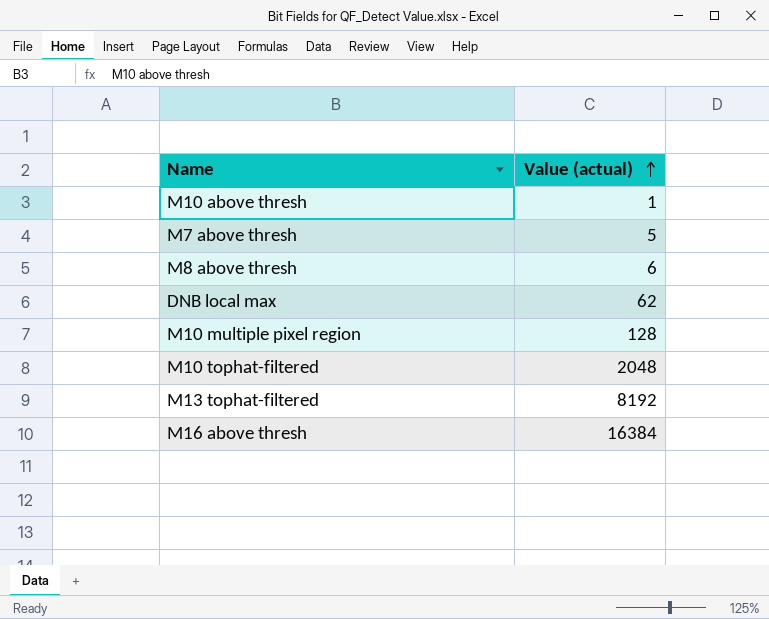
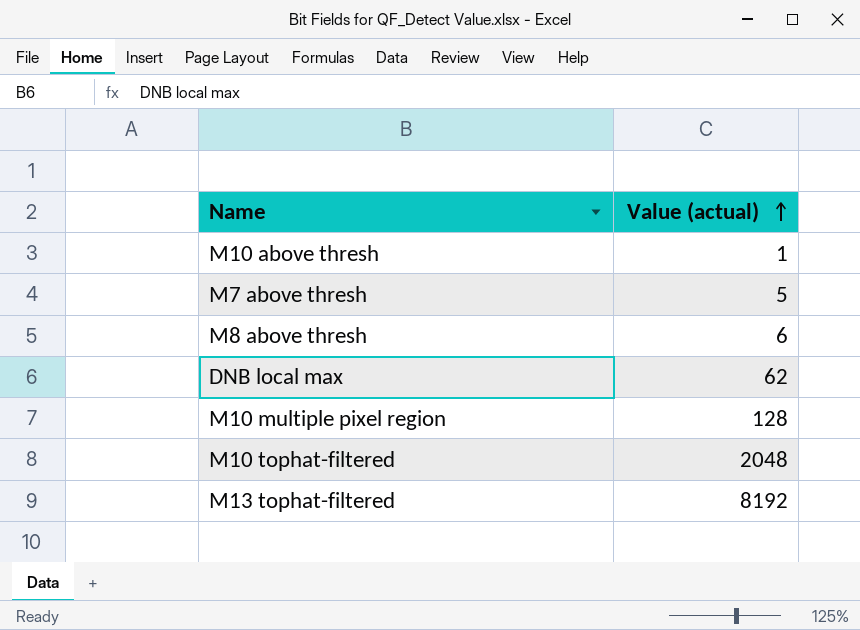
row M16 above thresh: 16384 -> none

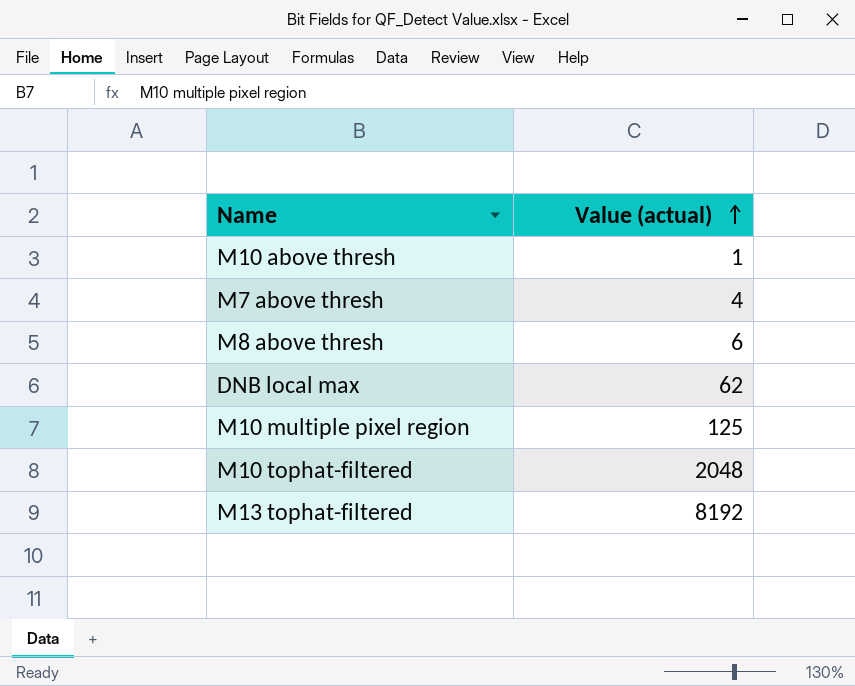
M7 above thresh | Value (actual): 5 -> 4
M10 multiple pixel region | Value (actual): 128 -> 125

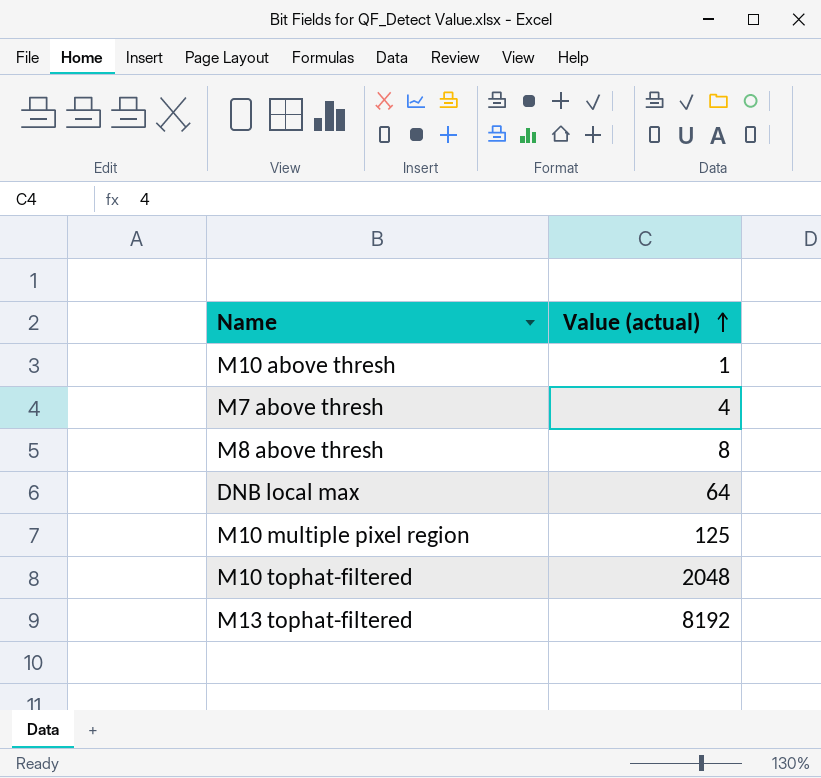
M8 above thresh | Value (actual): 6 -> 8
DNB local max | Value (actual): 62 -> 64

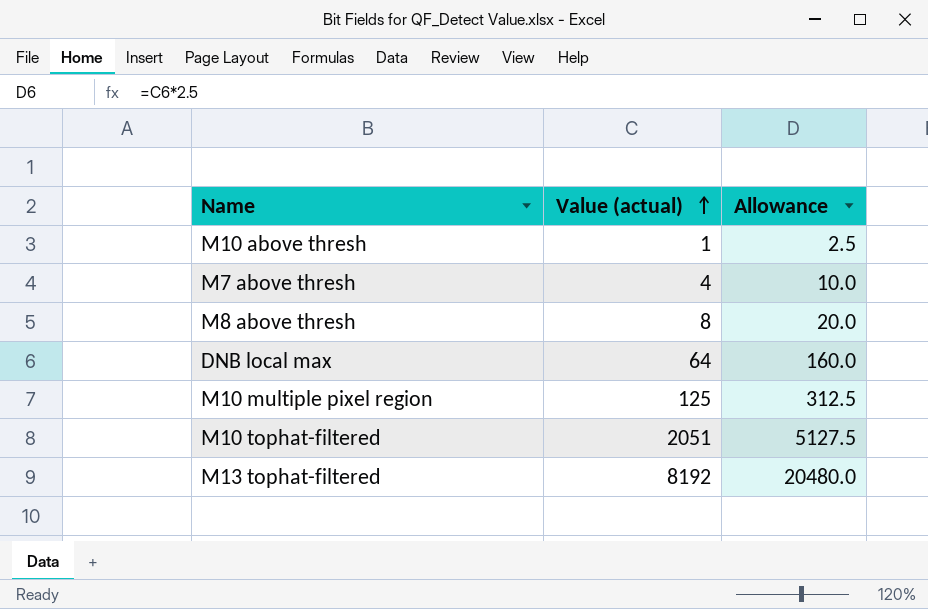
column Allowance | formula: none -> [Value (actual)] * 2.5
M10 tophat-filtered | Value (actual): 2048 -> 2051

